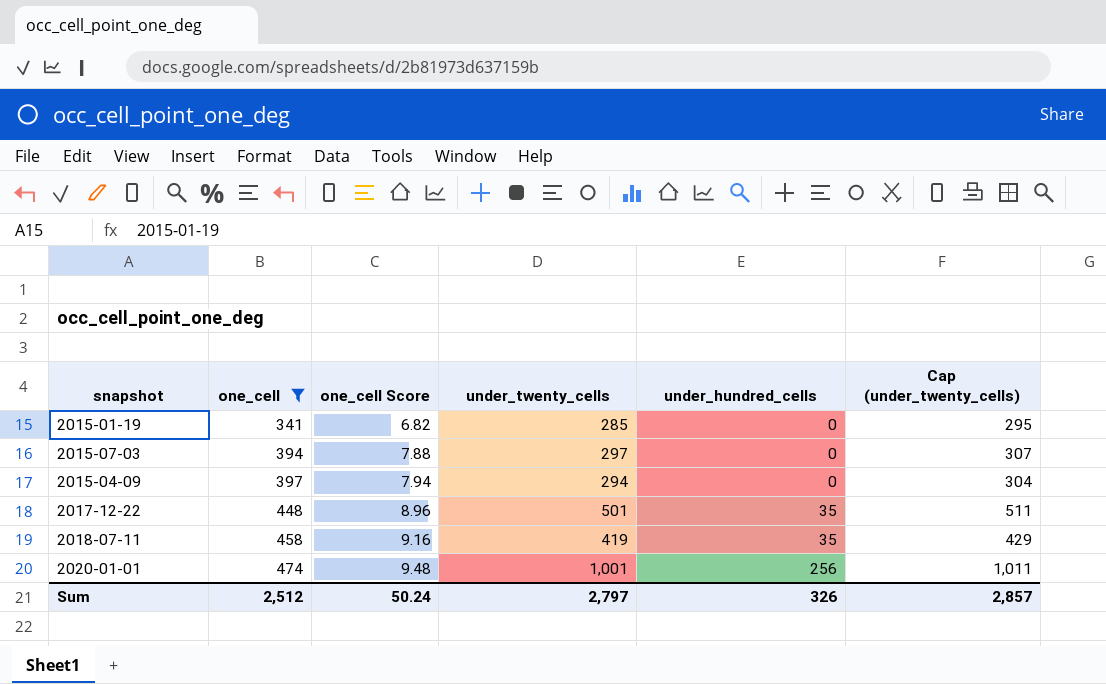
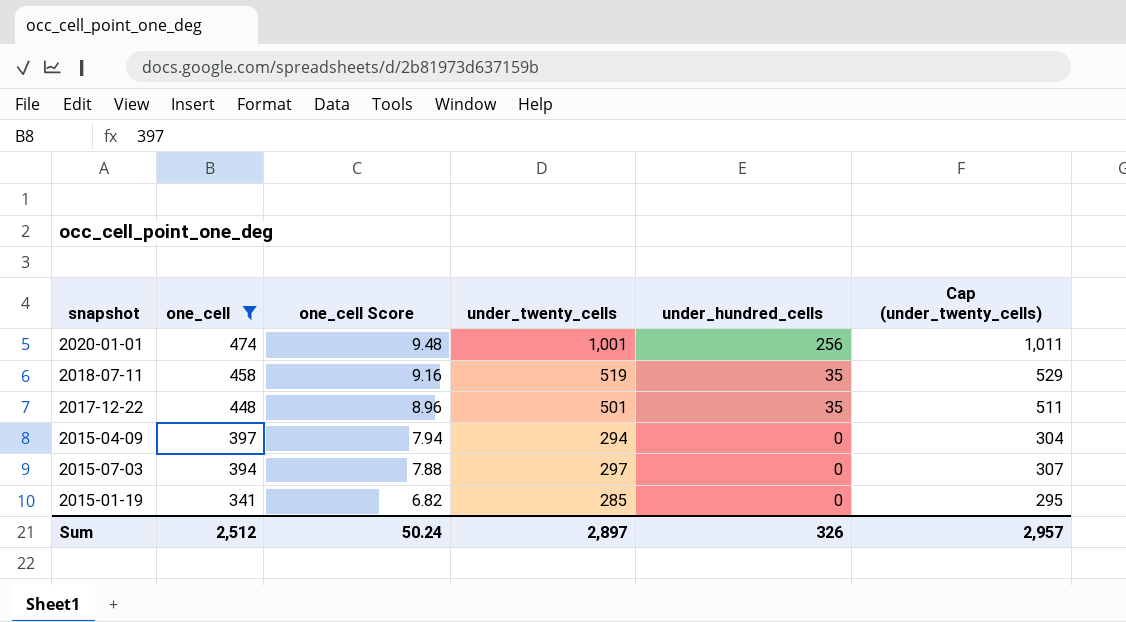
row order: one_cell ascending -> one_cell descending
2018-07-11 | under_twenty_cells: 419 -> 519
2018-07-11 | Cap (under_twenty_cells): 429 -> 529
Sum | under_twenty_cells: 2,797 -> 2,897
Sum | Cap (under_twenty_cells): 2,857 -> 2,957

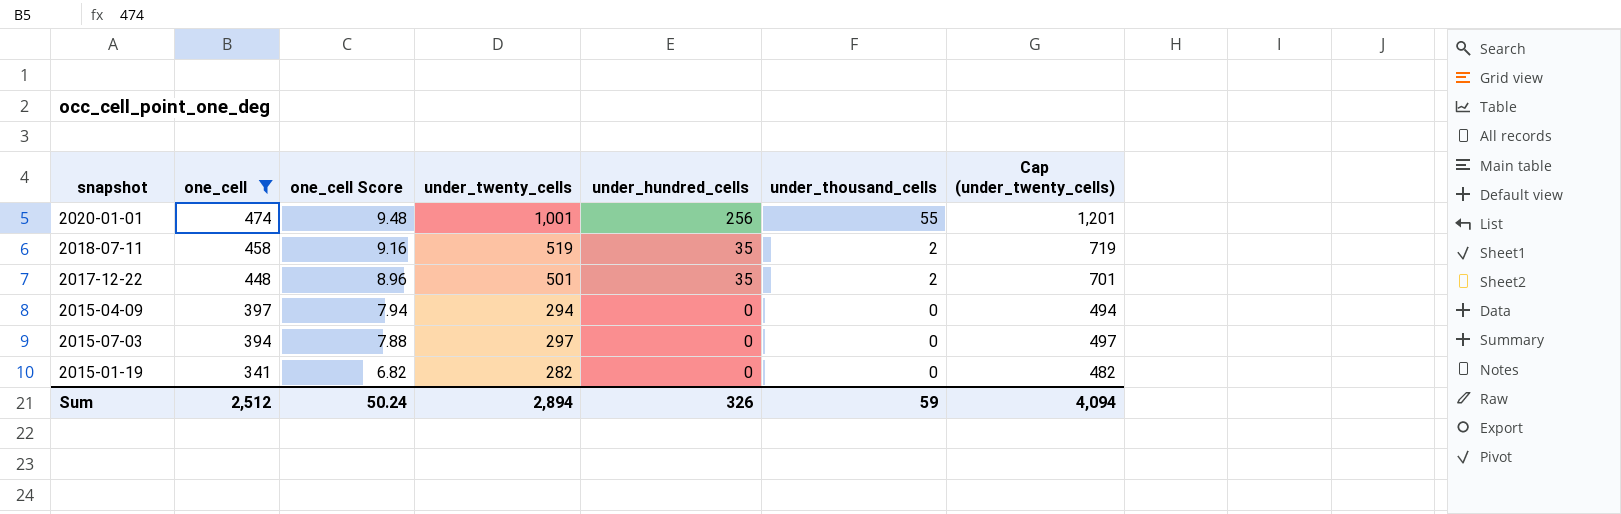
column under_thousand_cells | position: none -> 6
column Cap (under_twenty_cells) | formula: [under_twenty_cells] + 10 -> [under_twenty_cells] + 200
2015-01-19 | under_twenty_cells: 285 -> 282
Sum | under_twenty_cells: 2,897 -> 2,894
Sum | Cap (under_twenty_cells): 2,957 -> 4,094

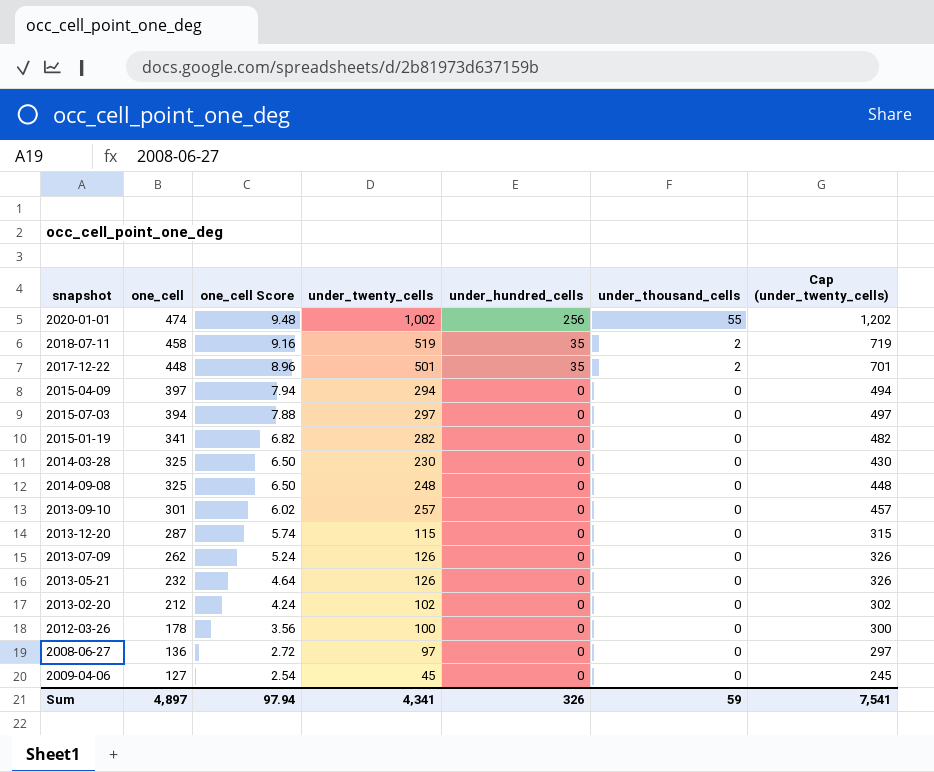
filter: one_cell >= 341 -> none
2020-01-01 | under_twenty_cells: 1,001 -> 1,002
2020-01-01 | Cap (under_twenty_cells): 1,201 -> 1,202
Sum | one_cell: 2,512 -> 4,897
Sum | one_cell Score: 50.24 -> 97.94
Sum | under_twenty_cells: 2,894 -> 4,341
Sum | Cap (under_twenty_cells): 4,094 -> 7,541

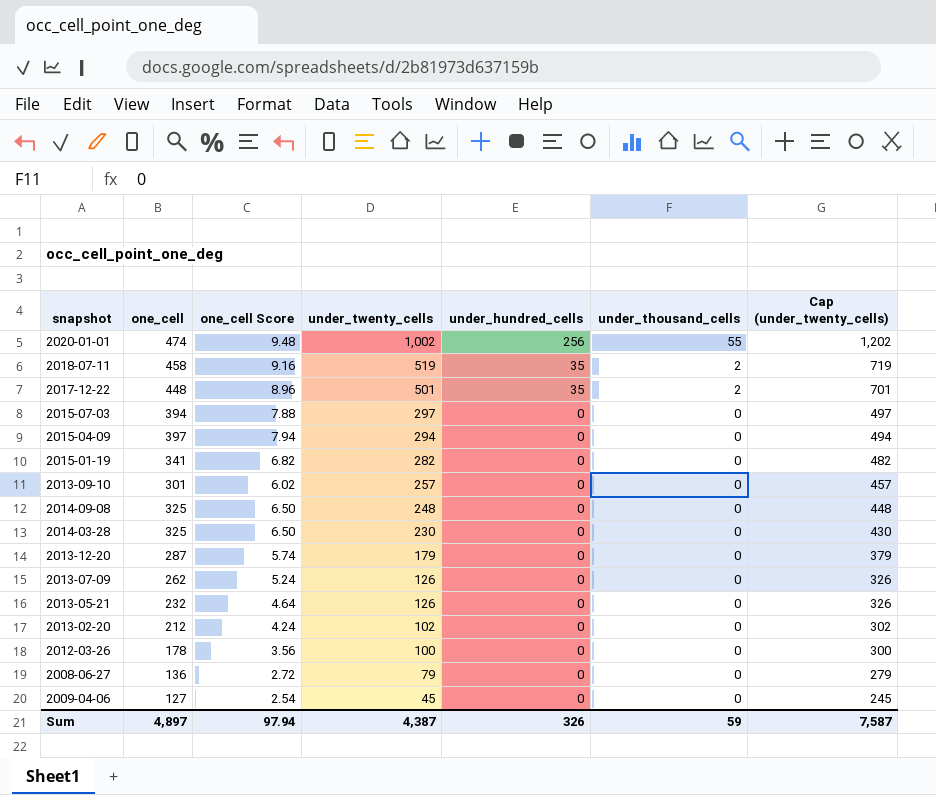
row order: one_cell descending -> under_twenty_cells descending
2013-12-20 | under_twenty_cells: 115 -> 179
2013-12-20 | Cap (under_twenty_cells): 315 -> 379
2008-06-27 | under_twenty_cells: 97 -> 79
2008-06-27 | Cap (under_twenty_cells): 297 -> 279
Sum | under_twenty_cells: 4,341 -> 4,387
Sum | Cap (under_twenty_cells): 7,541 -> 7,587

